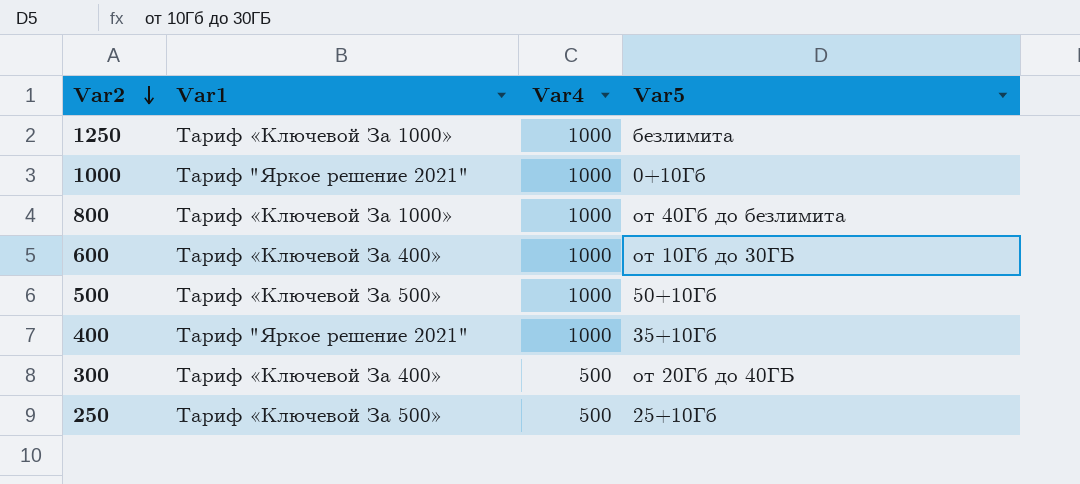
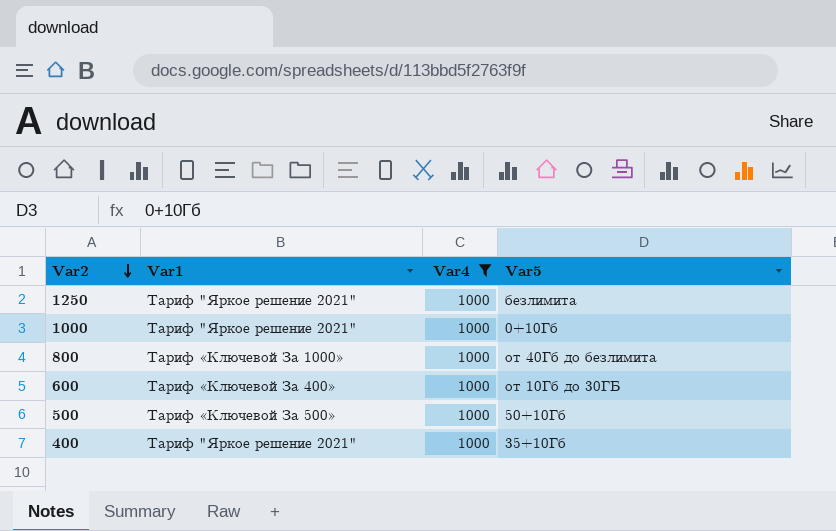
filter: none -> Var4 = 1000
1250 | Var1: Тариф «Ключевой За 1000» -> Тариф "Яркое решение 2021"

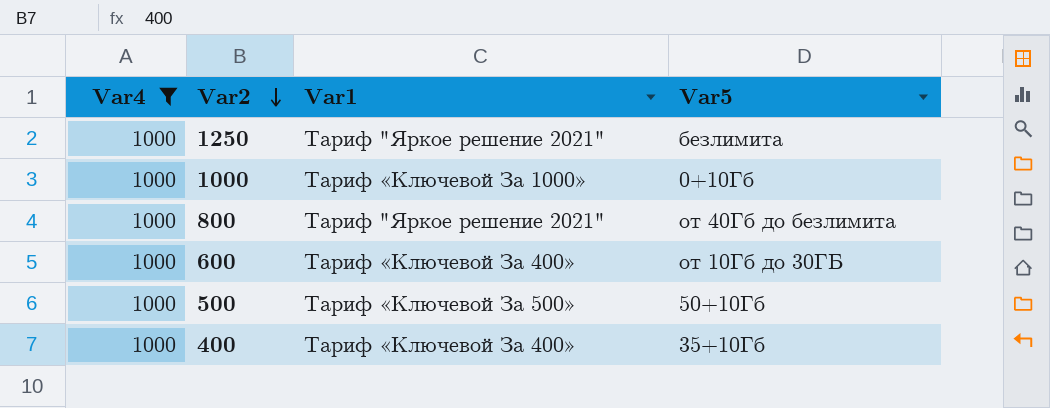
column Var4 | position: 3 -> 1
1000 | Var1: Тариф "Яркое решение 2021" -> Тариф «Ключевой За 1000»
800 | Var1: Тариф «Ключевой За 1000» -> Тариф "Яркое решение 2021"
400 | Var1: Тариф "Яркое решение 2021" -> Тариф «Ключевой За 400»

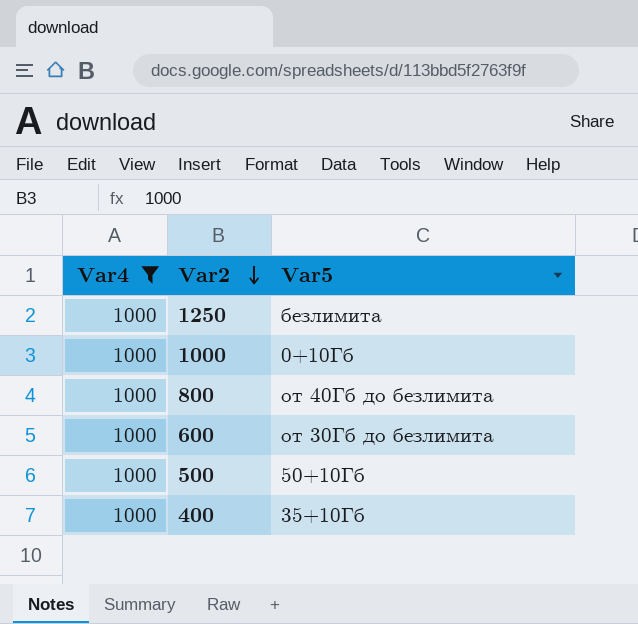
column Var1 | position: 3 -> none
600 | Var5: от 10Гб до 30ГБ -> от 30Гб до безлимита

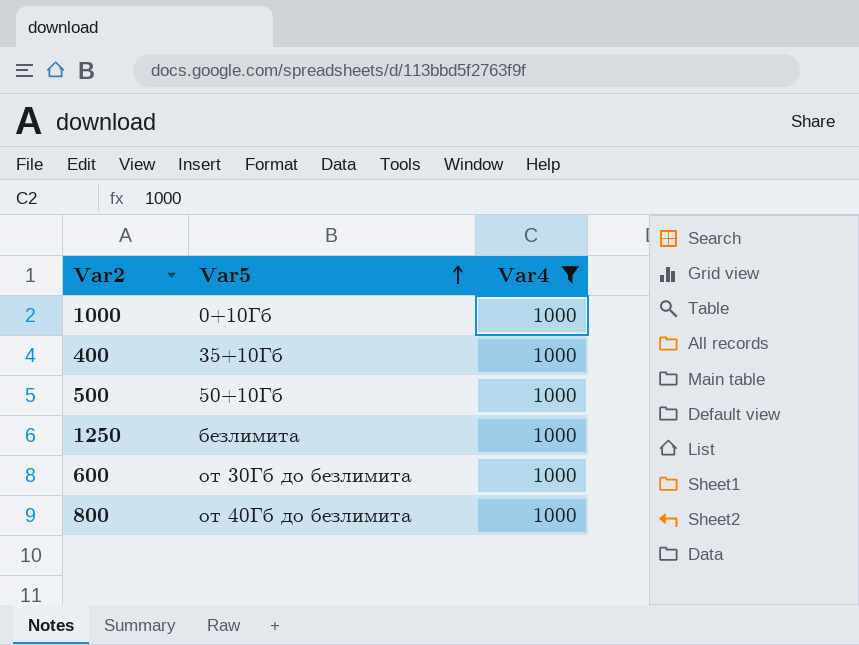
row order: Var2 descending -> Var5 ascending
column Var4 | position: 1 -> 3

